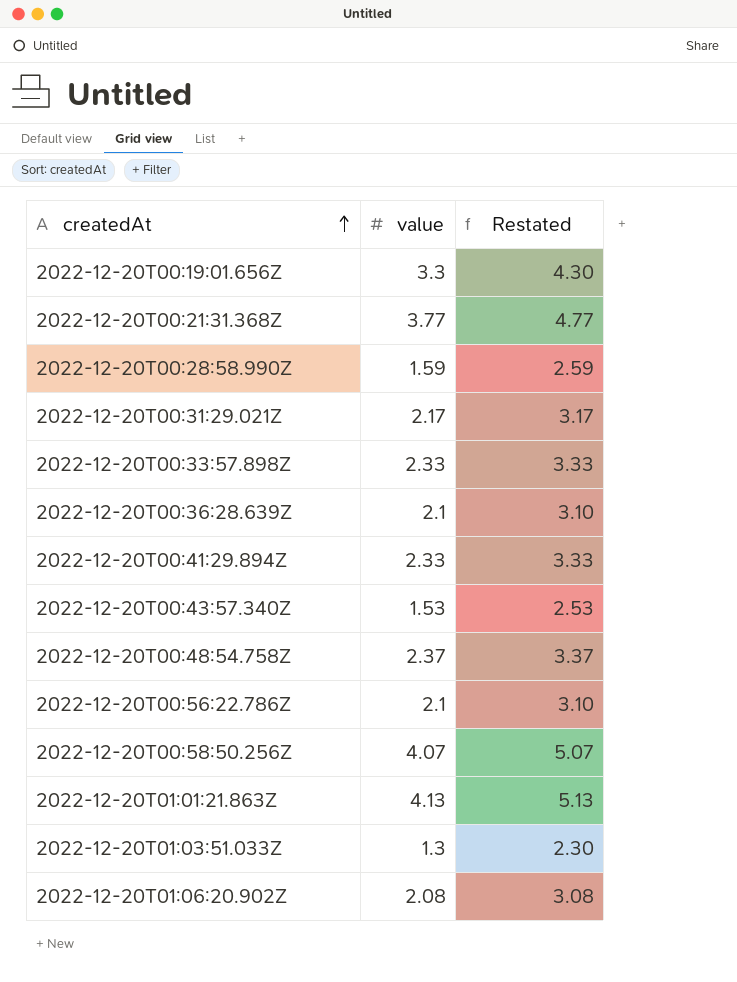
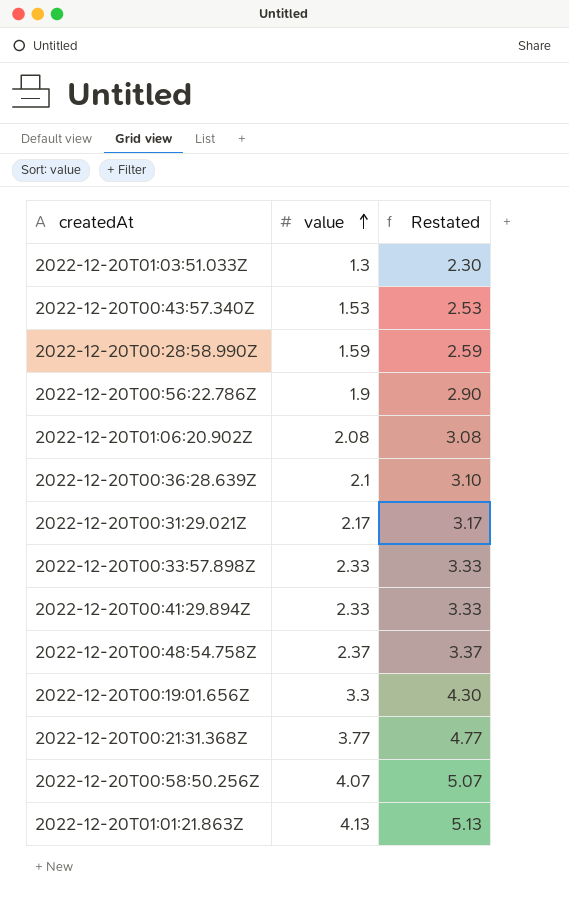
row order: createdAt ascending -> value ascending
2022-12-20T00:56:22.786Z | value: 2.1 -> 1.9
2022-12-20T00:56:22.786Z | Restated: 3.10 -> 2.90

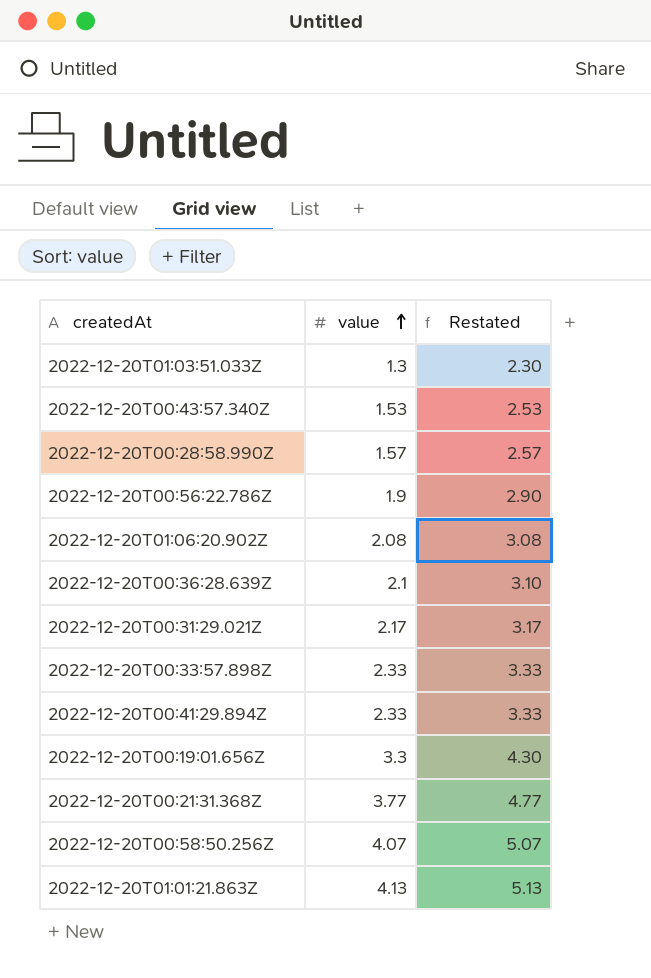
row 2022-12-20T00:48:54.758Z: 2.37 | 3.37 -> none
2022-12-20T00:28:58.990Z | value: 1.59 -> 1.57
2022-12-20T00:28:58.990Z | Restated: 2.59 -> 2.57

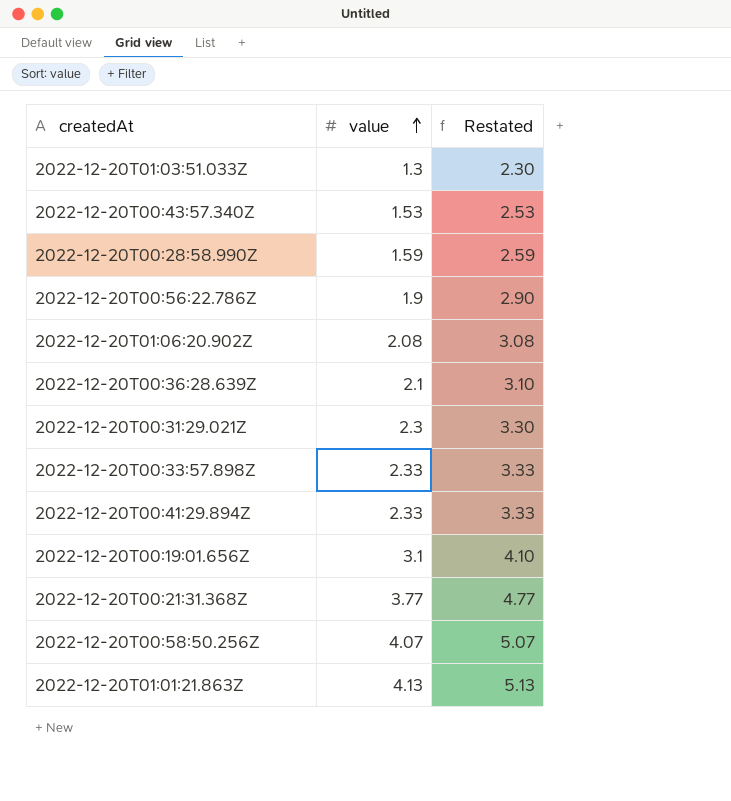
2022-12-20T00:28:58.990Z | value: 1.57 -> 1.59
2022-12-20T00:28:58.990Z | Restated: 2.57 -> 2.59
2022-12-20T00:31:29.021Z | value: 2.17 -> 2.3
2022-12-20T00:31:29.021Z | Restated: 3.17 -> 3.30
2022-12-20T00:19:01.656Z | value: 3.3 -> 3.1
2022-12-20T00:19:01.656Z | Restated: 4.30 -> 4.10

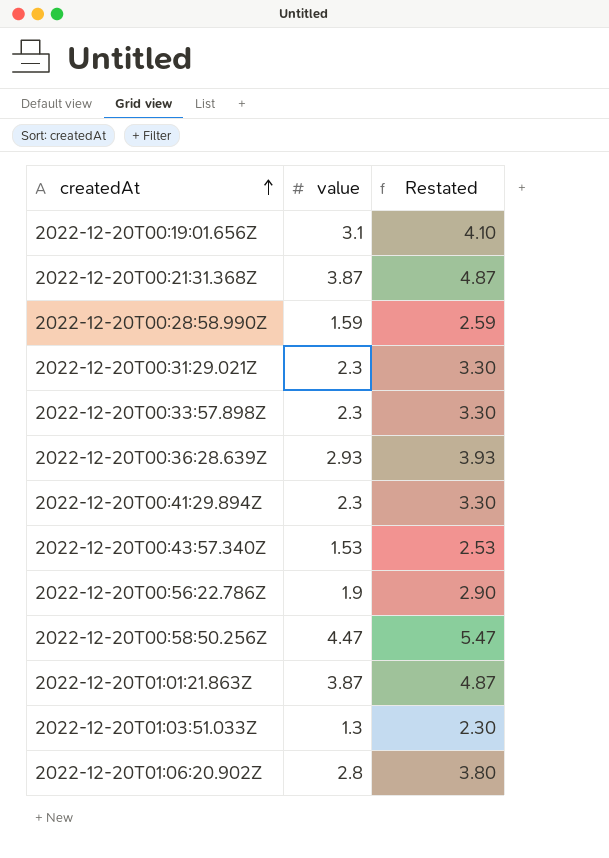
row order: value ascending -> createdAt ascending
2022-12-20T00:21:31.368Z | value: 3.77 -> 3.87
2022-12-20T00:21:31.368Z | Restated: 4.77 -> 4.87
2022-12-20T00:33:57.898Z | value: 2.33 -> 2.3
2022-12-20T00:33:57.898Z | Restated: 3.33 -> 3.30
2022-12-20T00:36:28.639Z | value: 2.1 -> 2.93
2022-12-20T00:36:28.639Z | Restated: 3.10 -> 3.93
2022-12-20T00:41:29.894Z | value: 2.33 -> 2.3
2022-12-20T00:41:29.894Z | Restated: 3.33 -> 3.30
2022-12-20T00:58:50.256Z | value: 4.07 -> 4.47
2022-12-20T00:58:50.256Z | Restated: 5.07 -> 5.47
2022-12-20T01:01:21.863Z | value: 4.13 -> 3.87
2022-12-20T01:01:21.863Z | Restated: 5.13 -> 4.87
2022-12-20T01:06:20.902Z | value: 2.08 -> 2.8
2022-12-20T01:06:20.902Z | Restated: 3.08 -> 3.80

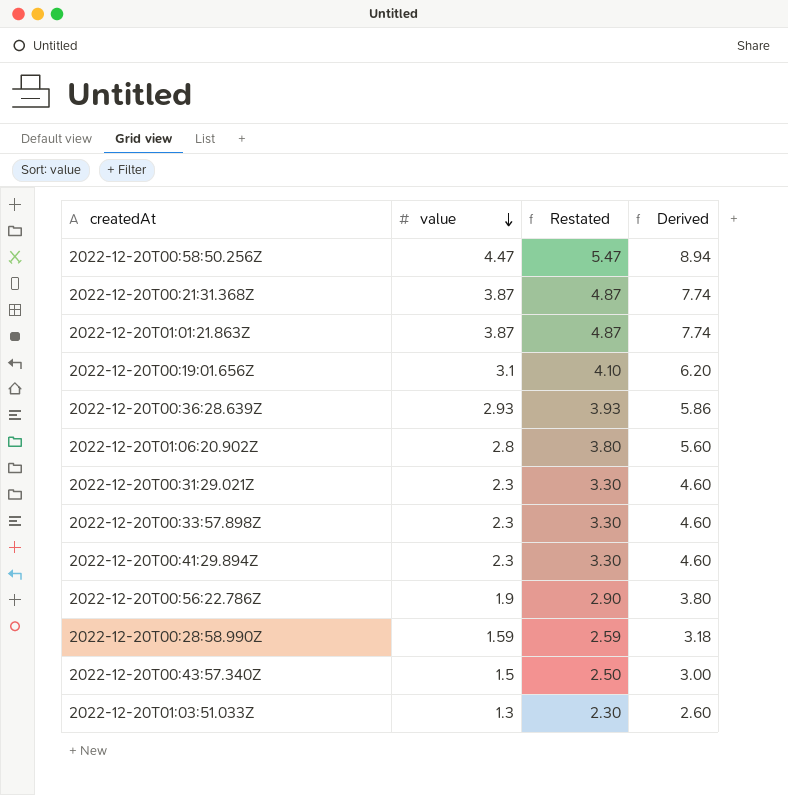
row order: createdAt ascending -> value descending
column Derived | formula: none -> [value] * 2
2022-12-20T00:43:57.340Z | value: 1.53 -> 1.5
2022-12-20T00:43:57.340Z | Restated: 2.53 -> 2.50

